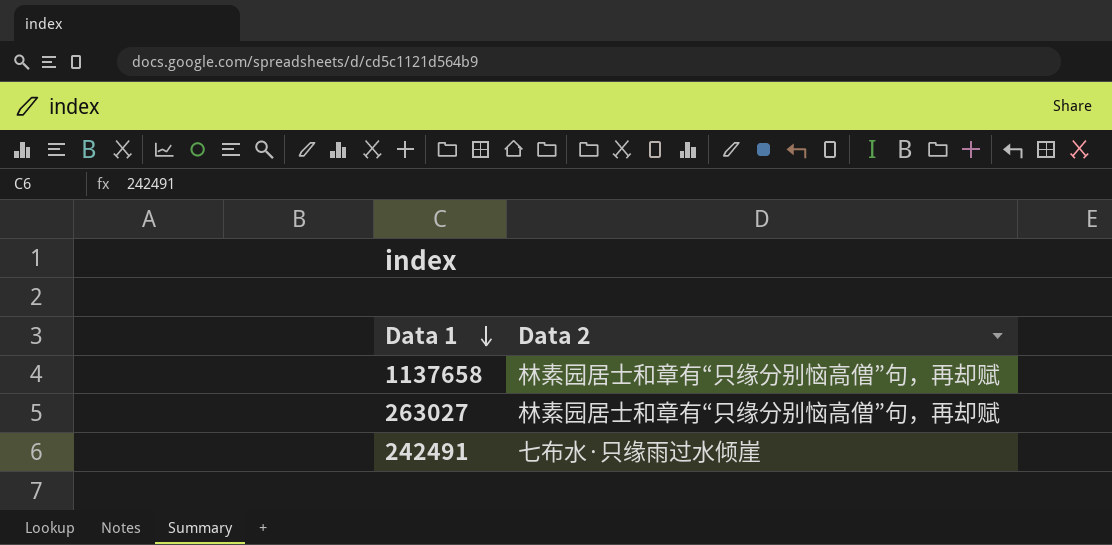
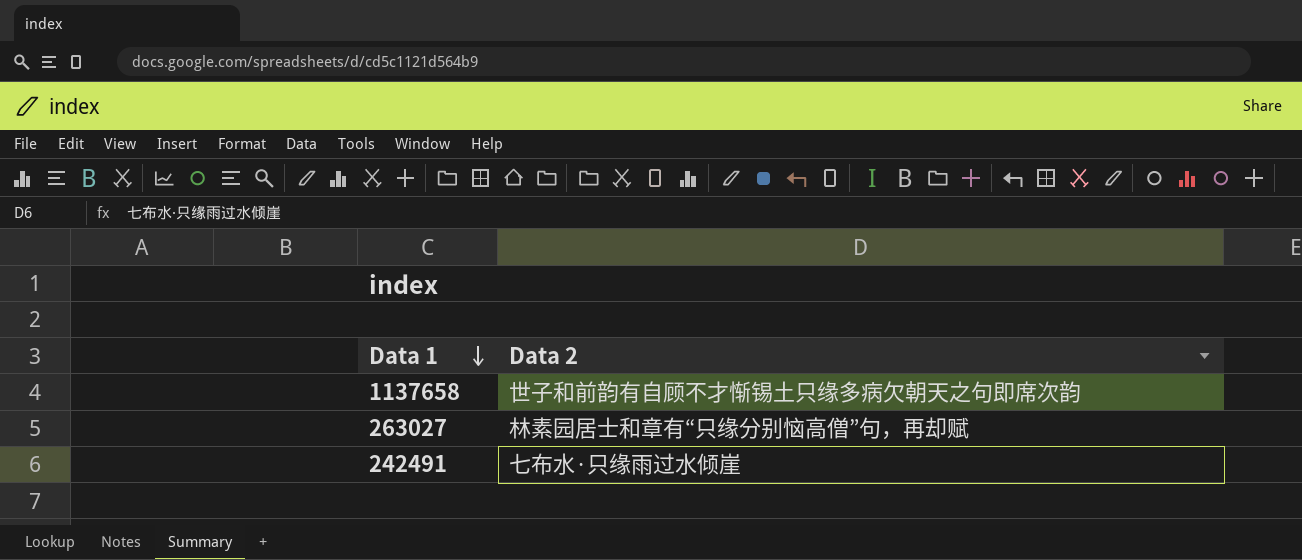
1137658 | Data 2: 林素园居士和章有“只缘分别恼高僧”句，再却赋 -> 世子和前韵有自顾不才惭锡土只缘多病欠朝天之句即席次韵

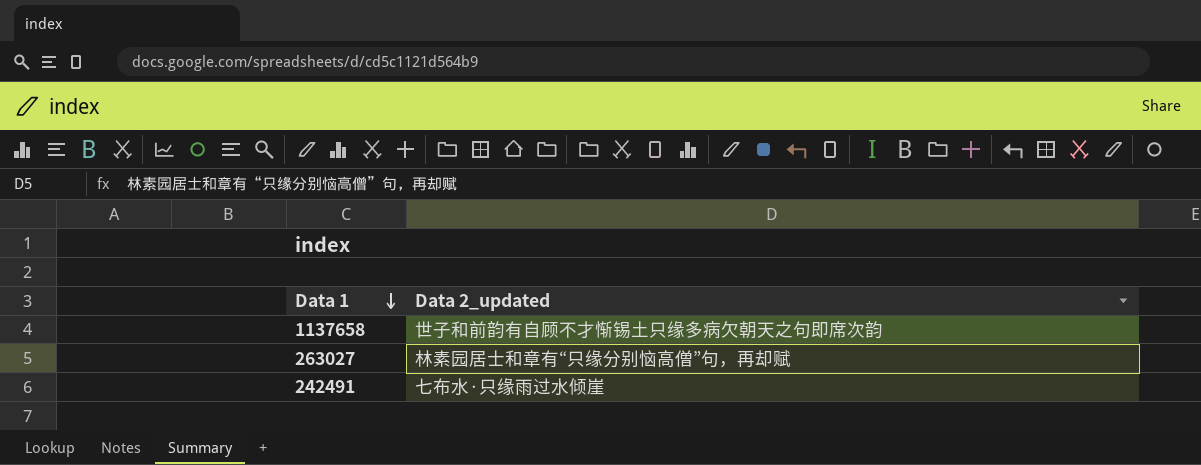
column name: Data 2 -> Data 2_updated

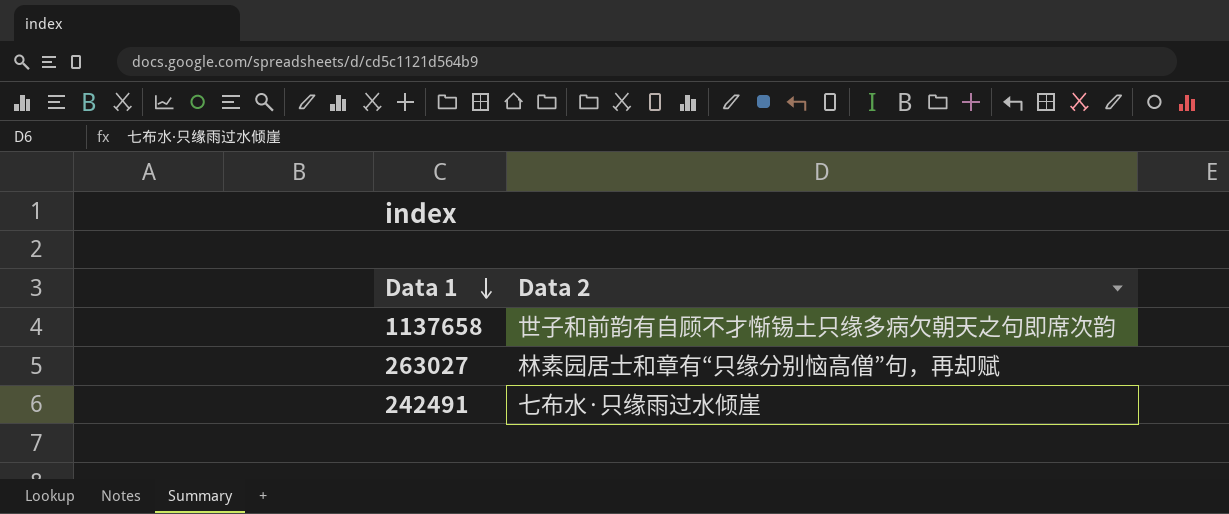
column name: Data 2_updated -> Data 2

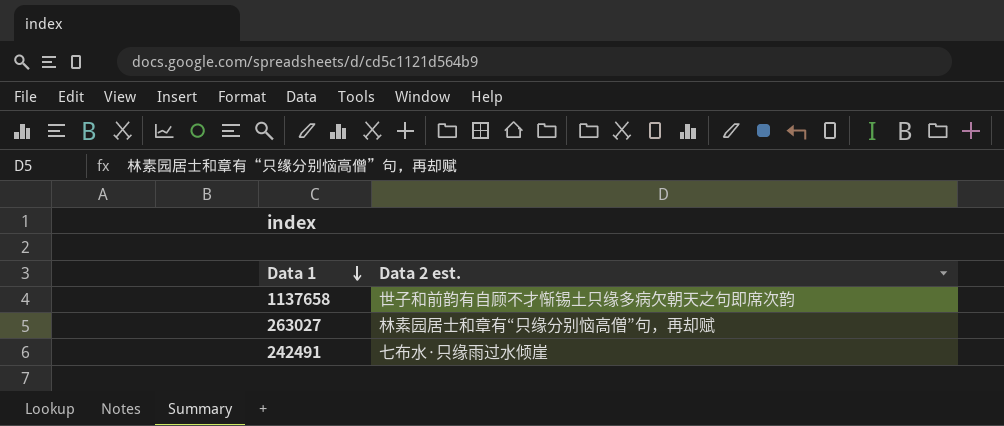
column name: Data 2 -> Data 2 est.

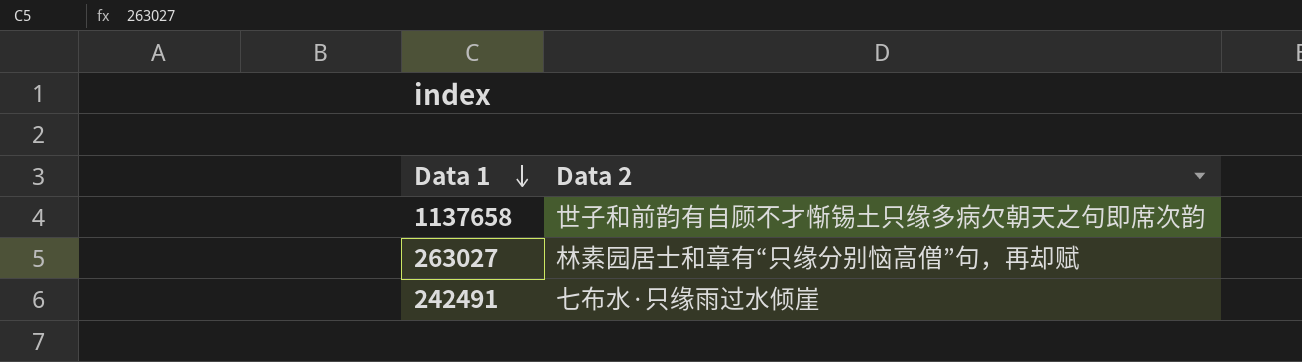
column name: Data 2 est. -> Data 2

